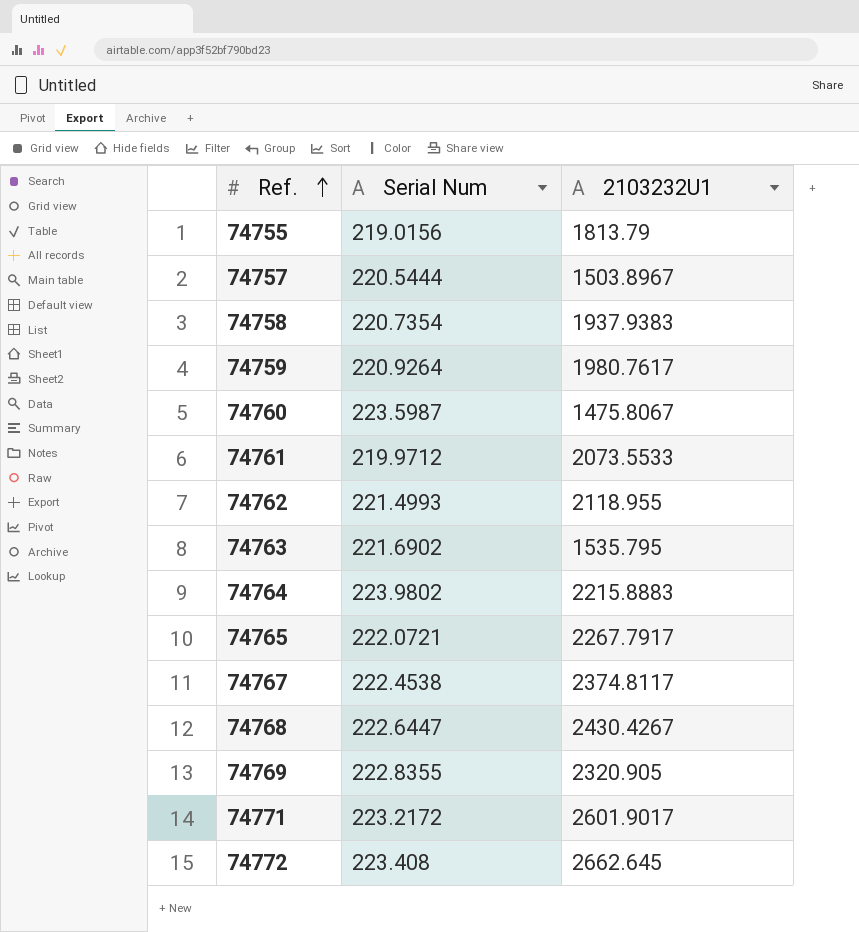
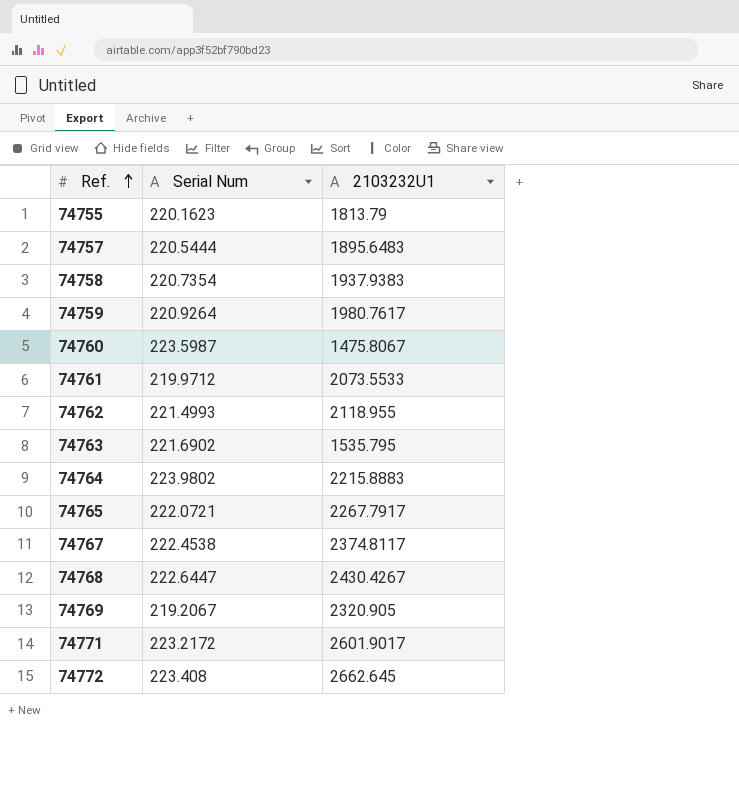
74755 | Serial Num: 219.0156 -> 220.1623
74757 | 2103232U1: 1503.8967 -> 1895.6483
74769 | Serial Num: 222.8355 -> 219.2067

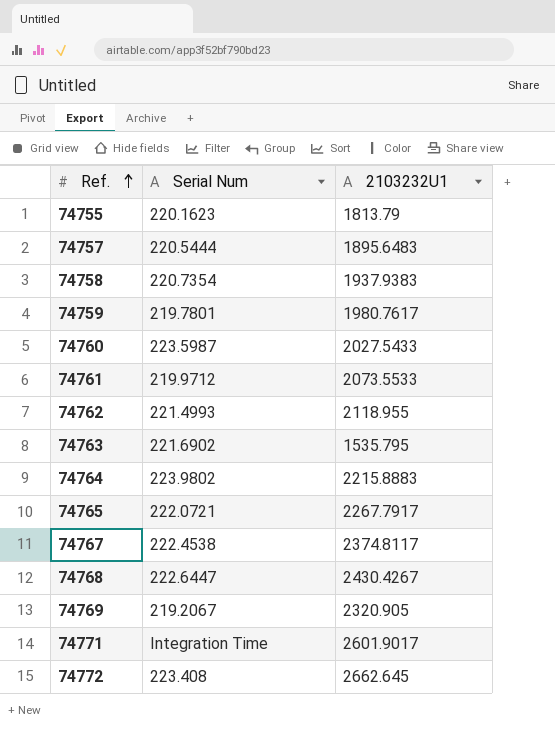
74759 | Serial Num: 220.9264 -> 219.7801
74760 | 2103232U1: 1475.8067 -> 2027.5433
74771 | Serial Num: 223.2172 -> Integration Time

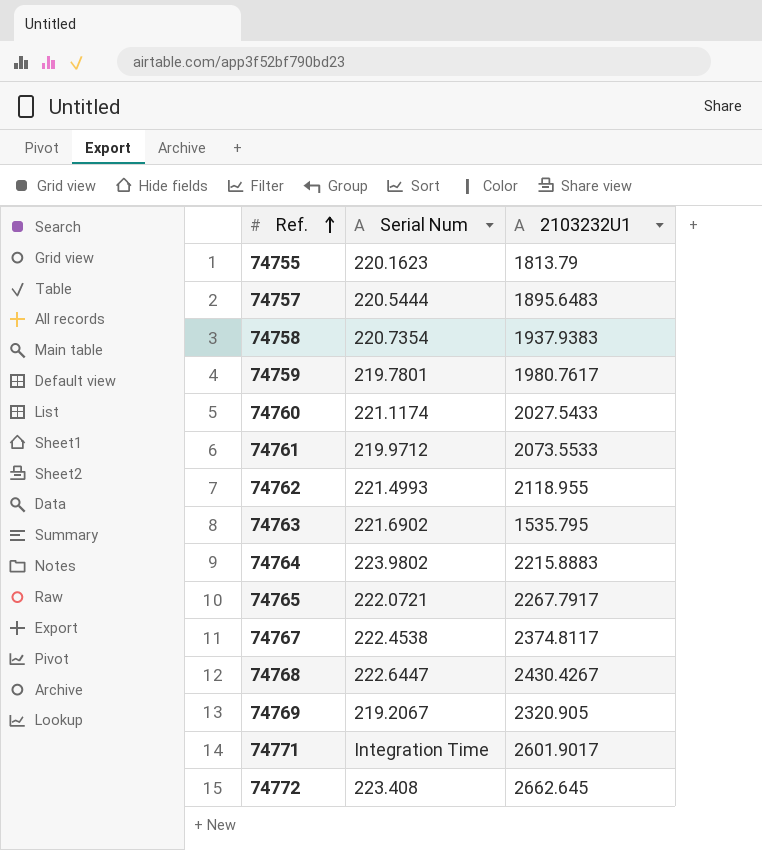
74760 | Serial Num: 223.5987 -> 221.1174

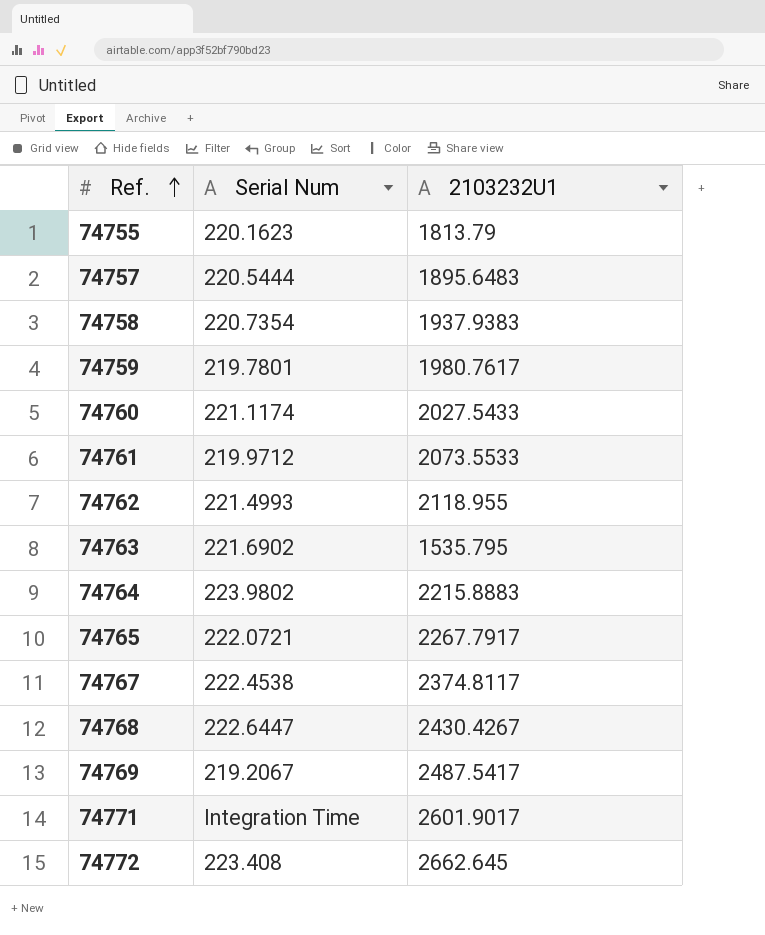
74769 | 2103232U1: 2320.905 -> 2487.5417

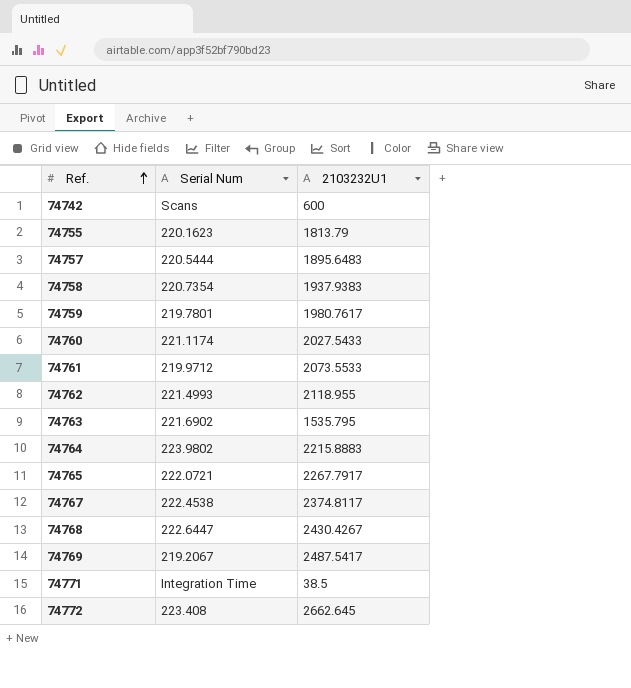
row 74742: none -> Scans | 600
74771 | 2103232U1: 2601.9017 -> 38.5

